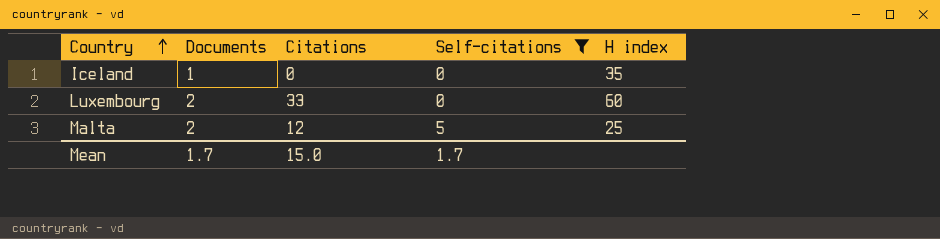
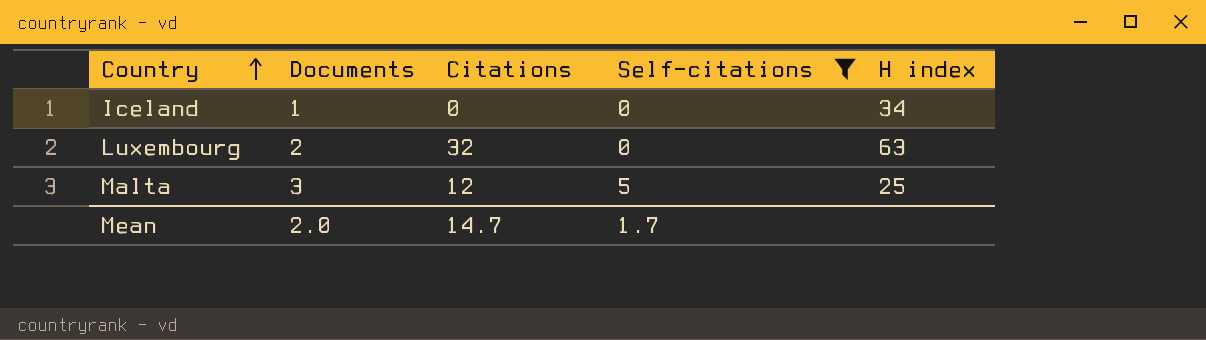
Iceland | H index: 35 -> 34
Luxembourg | Citations: 33 -> 32
Luxembourg | H index: 60 -> 63
Malta | Documents: 2 -> 3
Mean | Documents: 1.7 -> 2.0
Mean | Citations: 15.0 -> 14.7

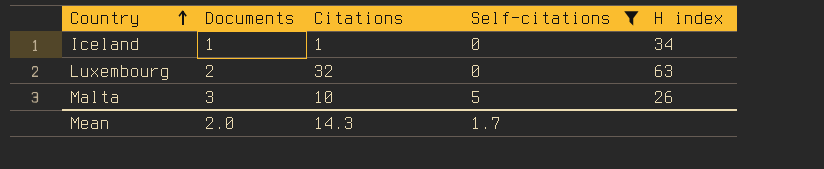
Iceland | Citations: 0 -> 1
Malta | Citations: 12 -> 10
Malta | H index: 25 -> 26
Mean | Citations: 14.7 -> 14.3

